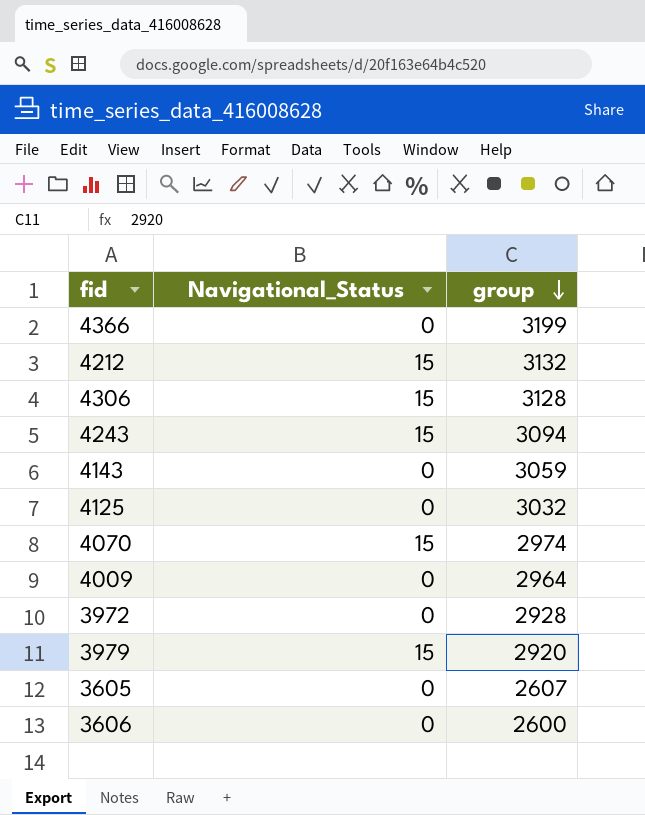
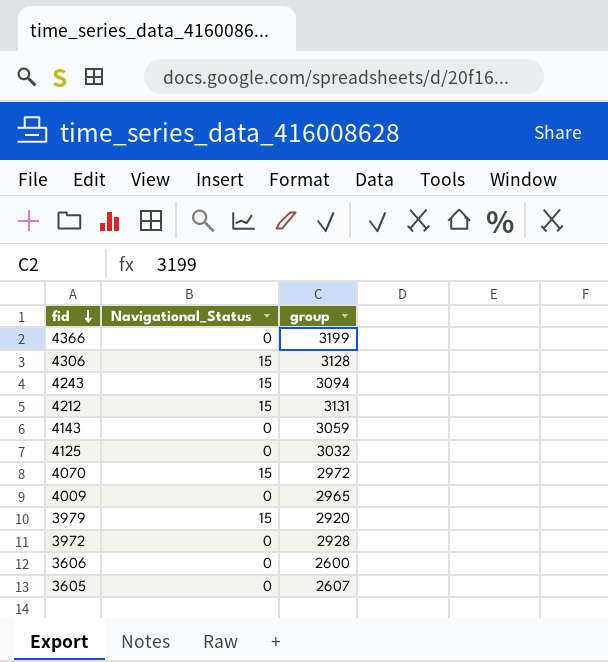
row order: group descending -> fid descending
4212 | group: 3132 -> 3131
4070 | group: 2974 -> 2972
4009 | group: 2964 -> 2965

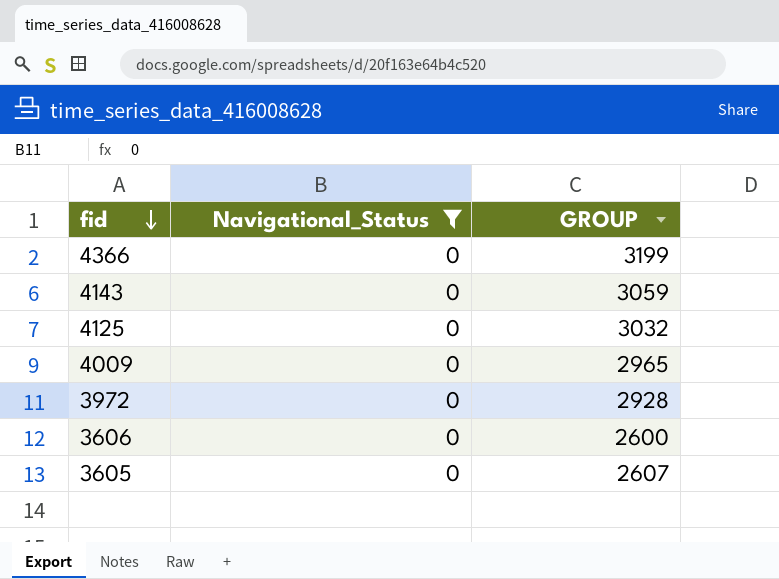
filter: none -> Navigational_Status = 0
column name: group -> GROUP

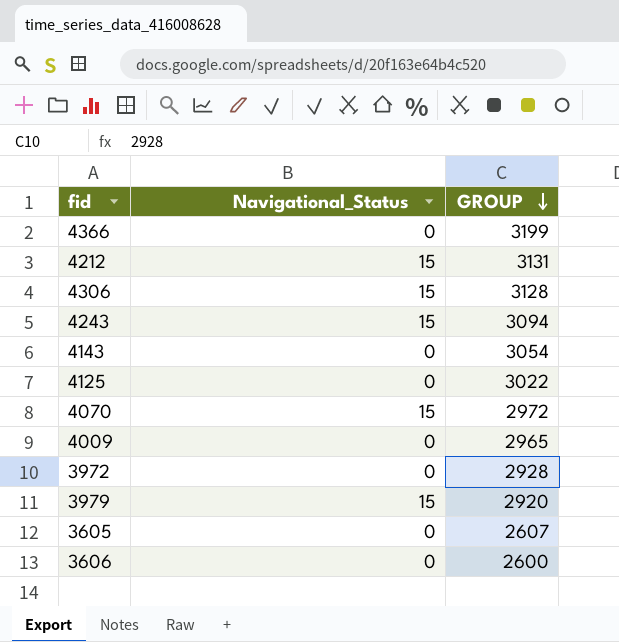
filter: Navigational_Status = 0 -> none
row order: fid descending -> GROUP descending
4143 | GROUP: 3059 -> 3054
4125 | GROUP: 3032 -> 3022

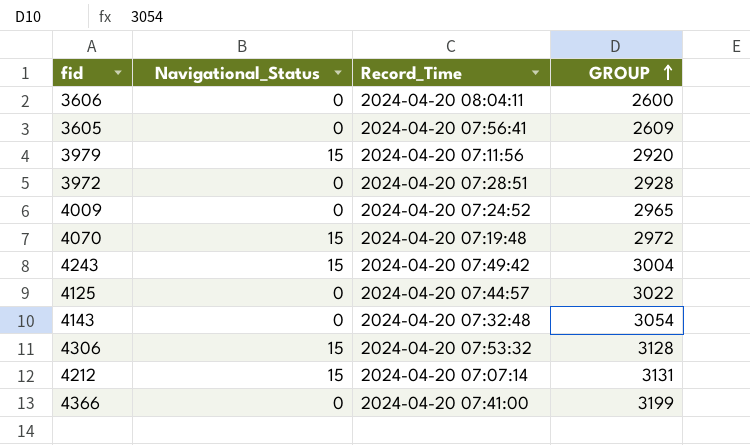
row order: GROUP descending -> GROUP ascending
column Record_Time | position: none -> 3
3605 | GROUP: 2607 -> 2609
4243 | GROUP: 3094 -> 3004

